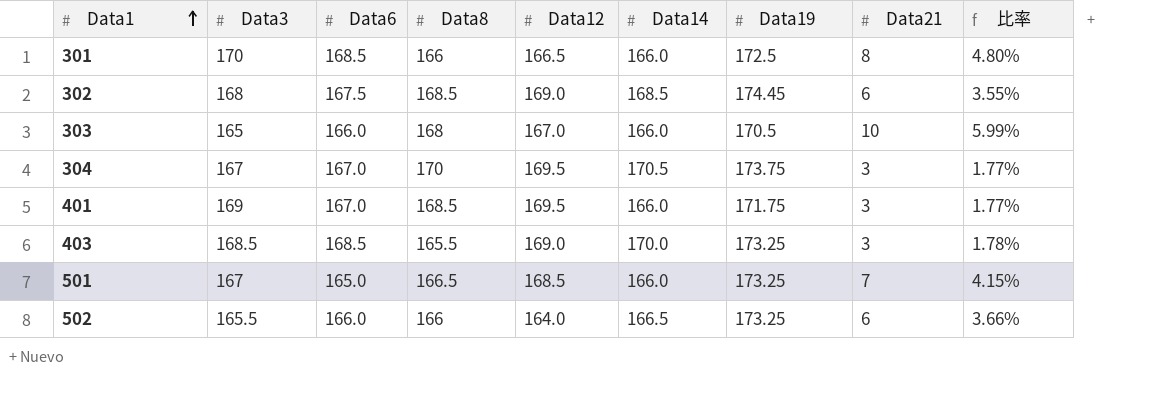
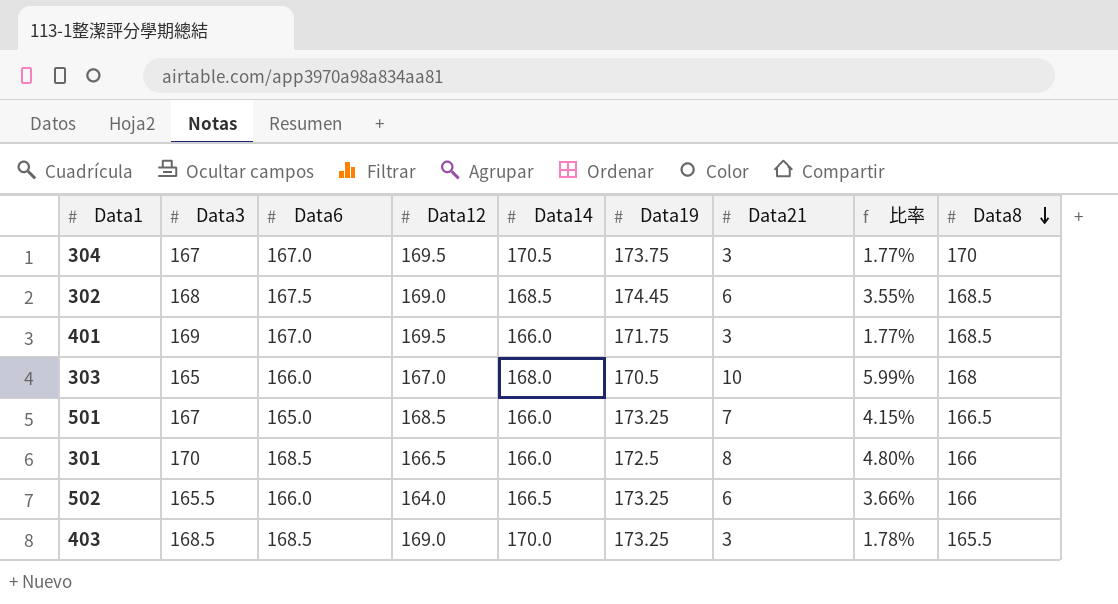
row order: Data1 ascending -> Data8 descending
column Data8 | position: 4 -> 9
303 | Data14: 166.0 -> 168.0

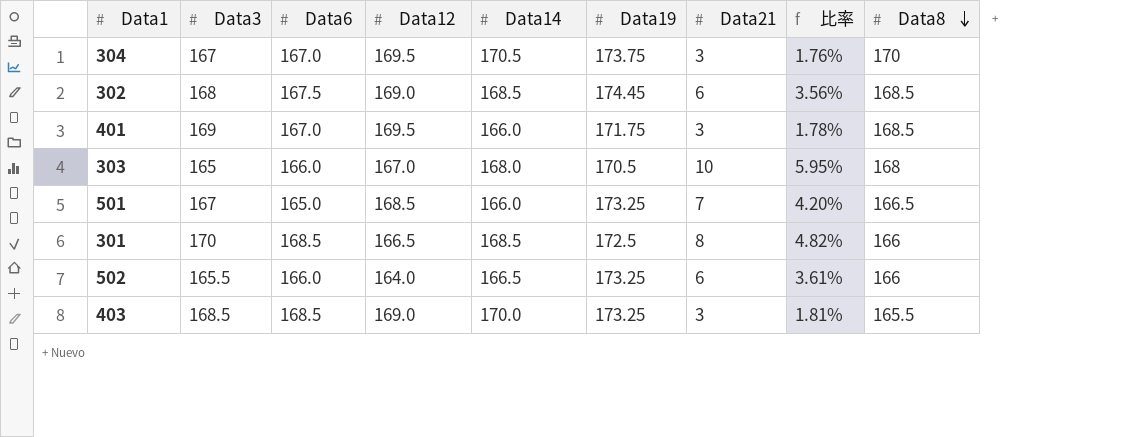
column 比率 | formula: [Data21] / [Data12] -> [Data21] / [Data8]
301 | Data14: 166.0 -> 168.5

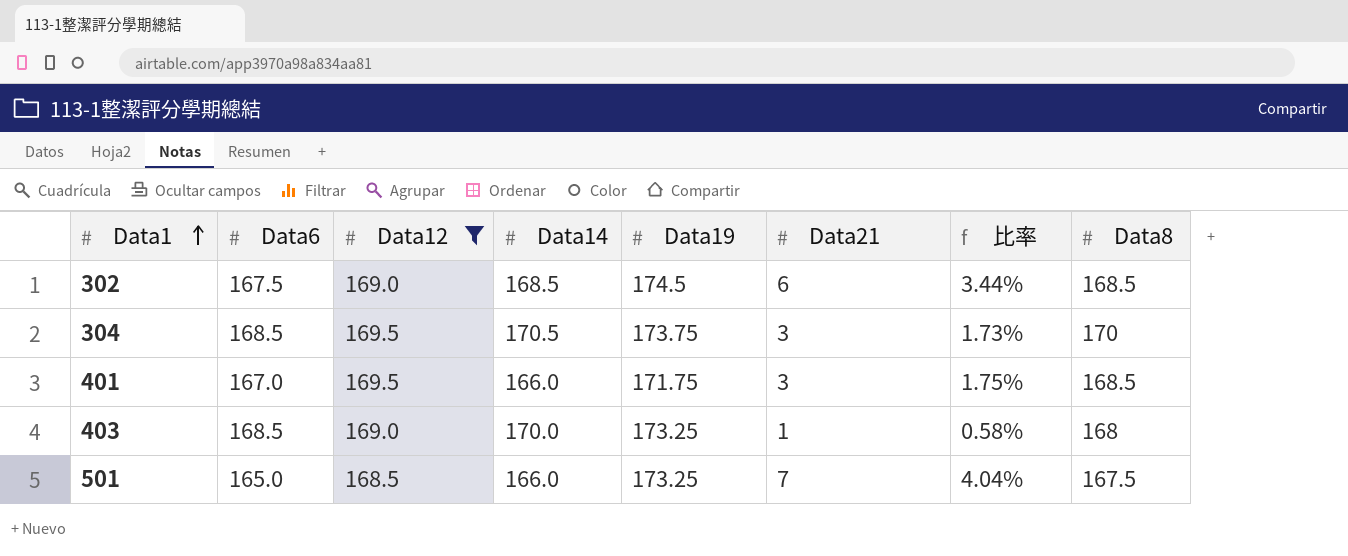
filter: none -> Data12 >= 168.5
row order: Data8 descending -> Data1 ascending
column Data3 | position: 2 -> none
column 比率 | formula: [Data21] / [Data8] -> [Data21] / [Data19]
302 | Data19: 174.45 -> 174.5
304 | Data6: 167.0 -> 168.5
403 | Data21: 3 -> 1
403 | Data8: 165.5 -> 168
501 | Data8: 166.5 -> 167.5

